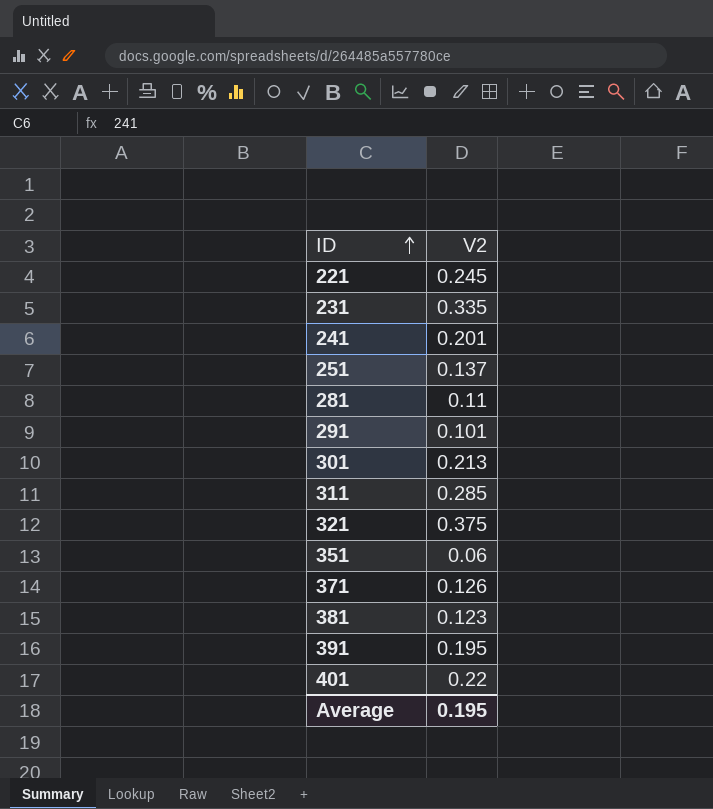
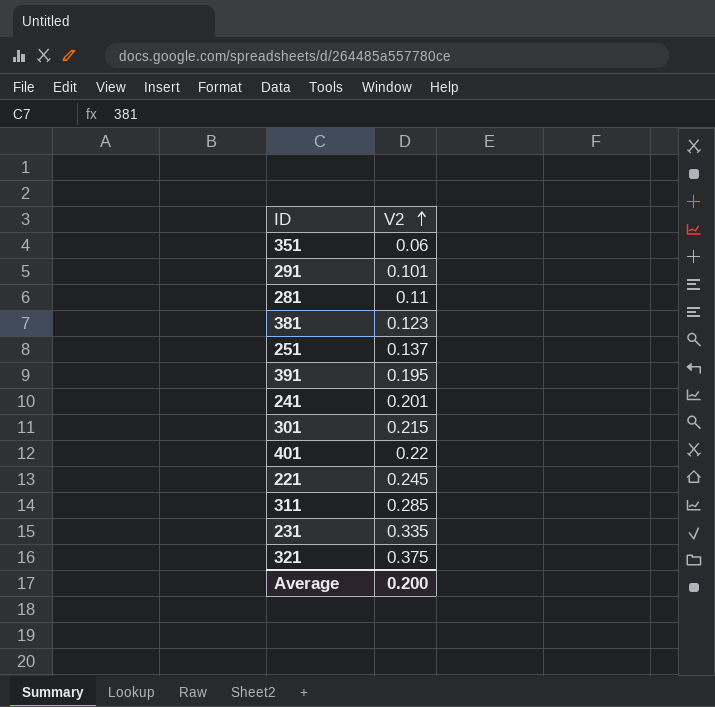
row order: ID ascending -> V2 ascending
row 371: 0.126 -> none
301 | V2: 0.213 -> 0.215
Average | V2: 0.195 -> 0.200

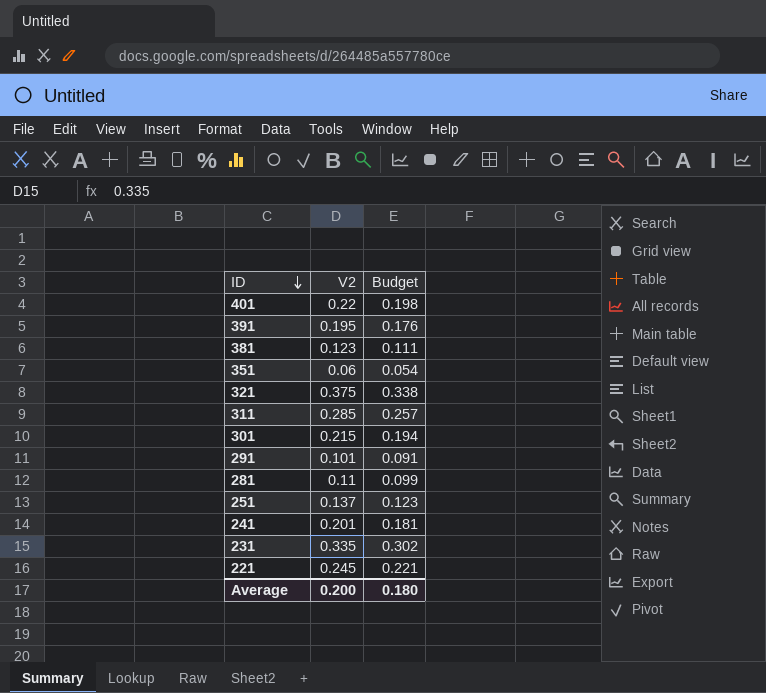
row order: V2 ascending -> ID descending
column Budget | formula: none -> [V2] * 0.9

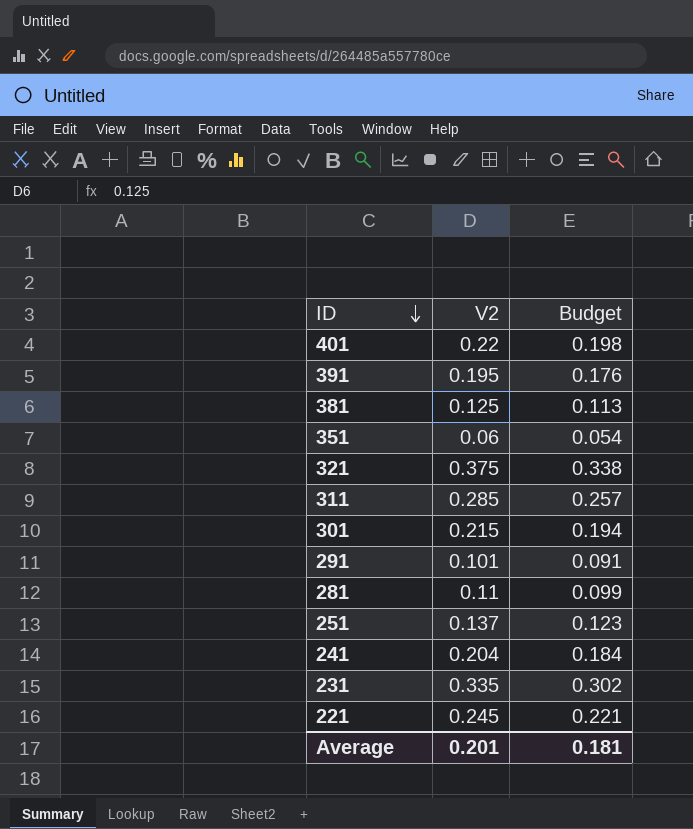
381 | V2: 0.123 -> 0.125
381 | Budget: 0.111 -> 0.113
241 | V2: 0.201 -> 0.204
241 | Budget: 0.181 -> 0.184
Average | V2: 0.200 -> 0.201
Average | Budget: 0.180 -> 0.181

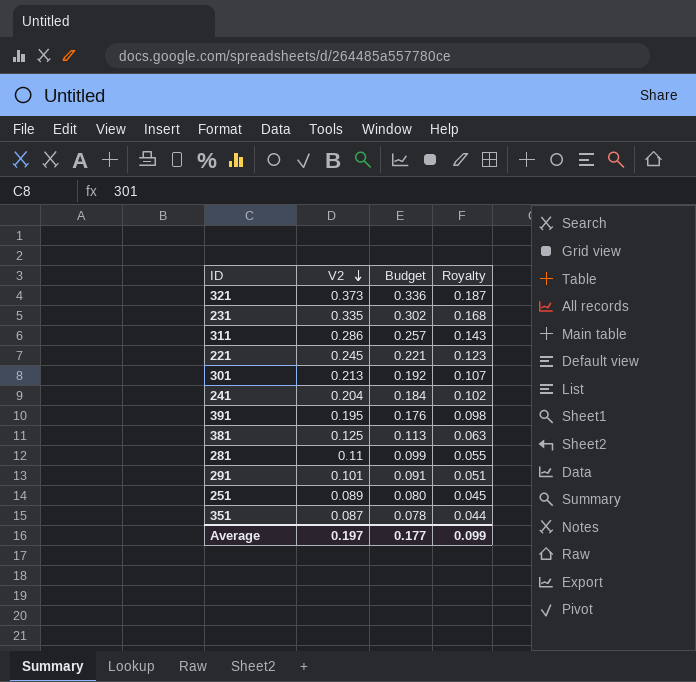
row order: ID descending -> V2 descending
column Royalty | formula: none -> [V2] * 0.5
row 401: 0.22 | 0.198 -> none
321 | V2: 0.375 -> 0.373
321 | Budget: 0.338 -> 0.336
311 | V2: 0.285 -> 0.286
301 | V2: 0.215 -> 0.213
301 | Budget: 0.194 -> 0.192
251 | V2: 0.137 -> 0.089
251 | Budget: 0.123 -> 0.080
351 | V2: 0.06 -> 0.087
351 | Budget: 0.054 -> 0.078
Average | V2: 0.201 -> 0.197
Average | Budget: 0.181 -> 0.177

